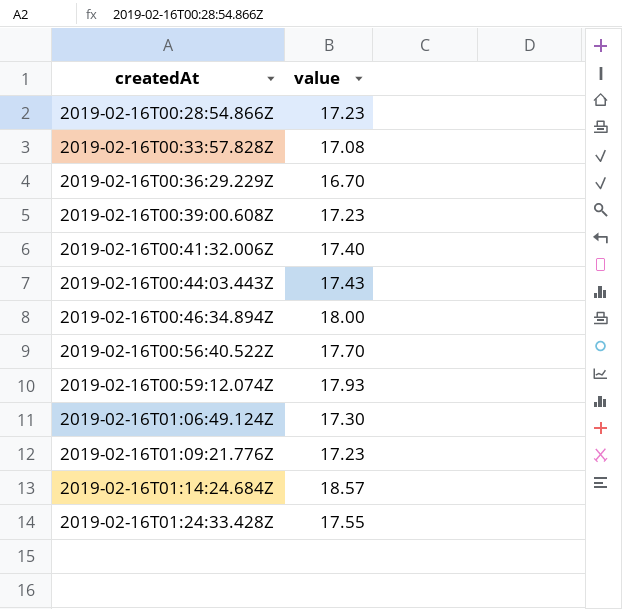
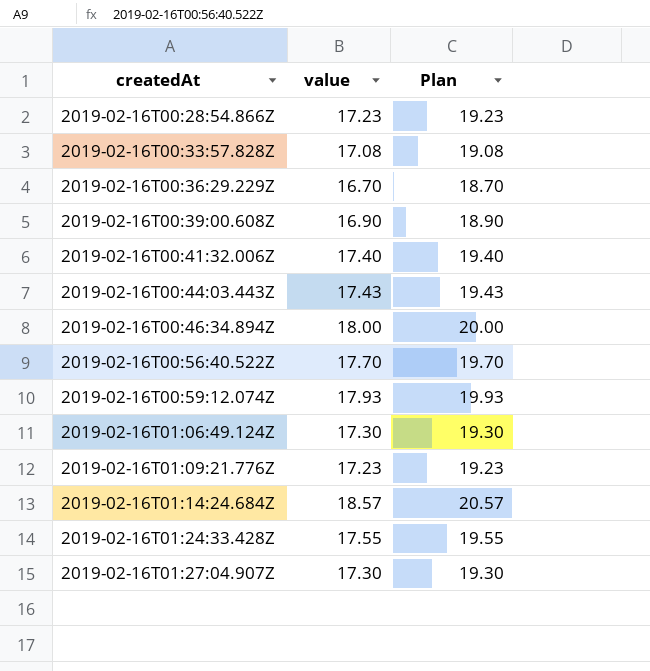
column Plan | formula: none -> [value] + 2
2019-02-16T00:39:00.608Z | value: 17.23 -> 16.90
row 2019-02-16T01:27:04.907Z: none -> 17.30 | 19.30

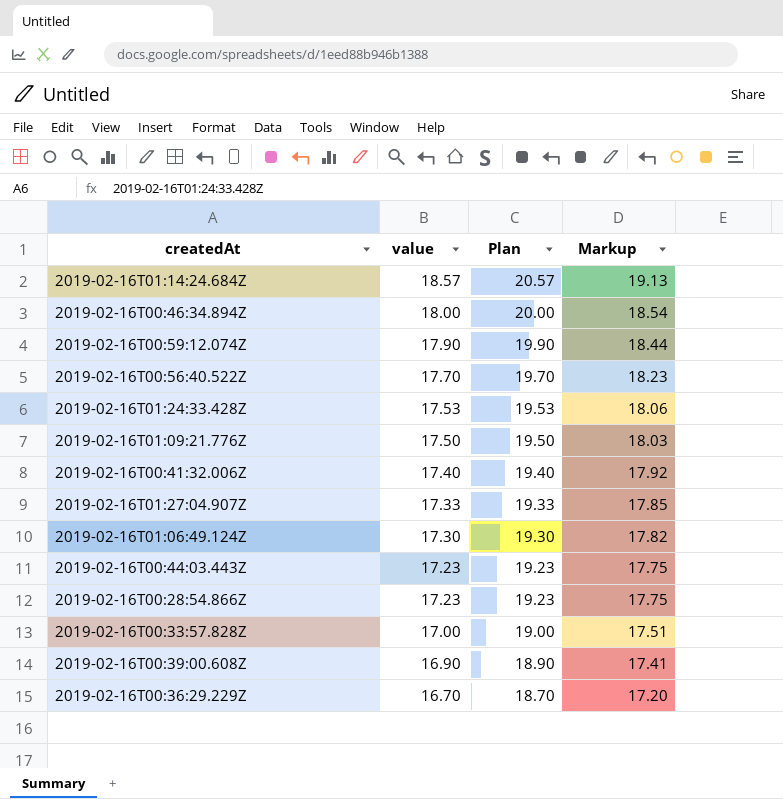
row order: createdAt ascending -> value descending
column Markup | formula: none -> [value] * 1.03
2019-02-16T00:59:12.074Z | value: 17.93 -> 17.90
2019-02-16T00:59:12.074Z | Plan: 19.93 -> 19.90
2019-02-16T01:24:33.428Z | value: 17.55 -> 17.53
2019-02-16T01:24:33.428Z | Plan: 19.55 -> 19.53
2019-02-16T01:09:21.776Z | value: 17.23 -> 17.50
2019-02-16T01:09:21.776Z | Plan: 19.23 -> 19.50
2019-02-16T01:27:04.907Z | value: 17.30 -> 17.33
2019-02-16T01:27:04.907Z | Plan: 19.30 -> 19.33
2019-02-16T00:44:03.443Z | value: 17.43 -> 17.23
2019-02-16T00:44:03.443Z | Plan: 19.43 -> 19.23
2019-02-16T00:33:57.828Z | value: 17.08 -> 17.00
2019-02-16T00:33:57.828Z | Plan: 19.08 -> 19.00

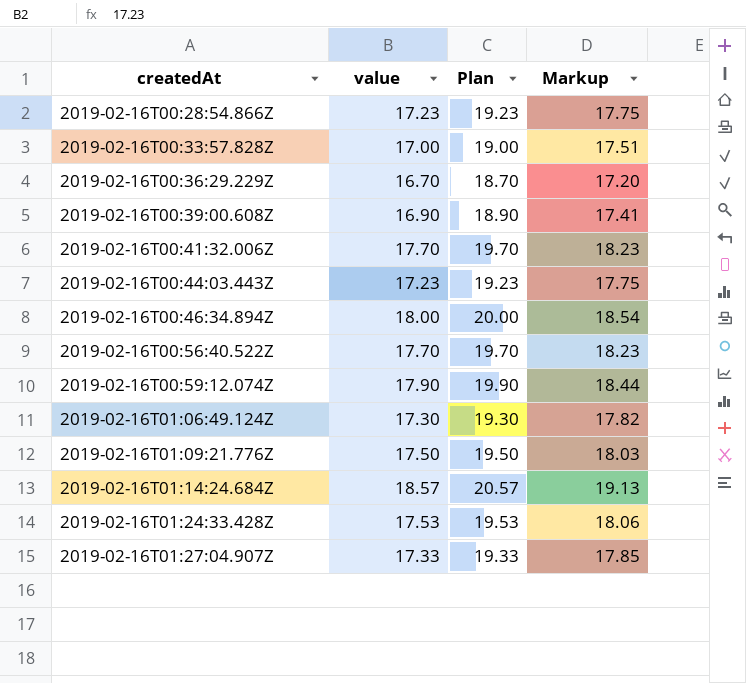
row order: value descending -> createdAt ascending
2019-02-16T00:41:32.006Z | value: 17.40 -> 17.70
2019-02-16T00:41:32.006Z | Plan: 19.40 -> 19.70
2019-02-16T00:41:32.006Z | Markup: 17.92 -> 18.23

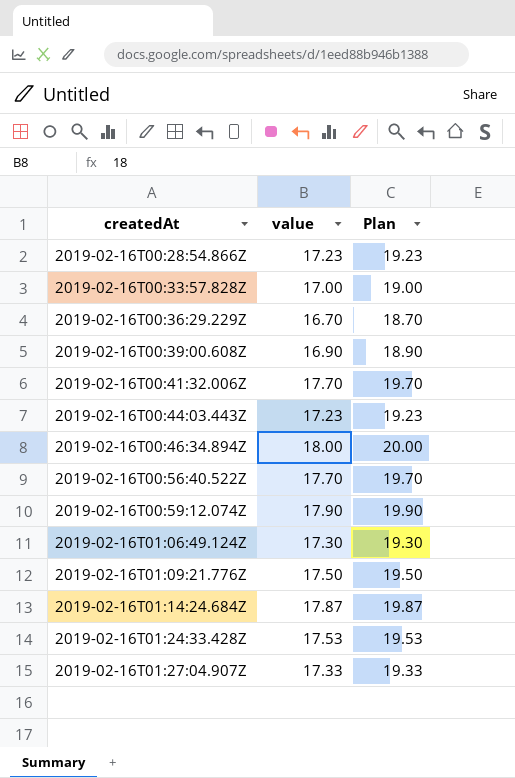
column Markup | formula: [value] * 1.03 -> none
2019-02-16T01:14:24.684Z | value: 18.57 -> 17.87
2019-02-16T01:14:24.684Z | Plan: 20.57 -> 19.87

